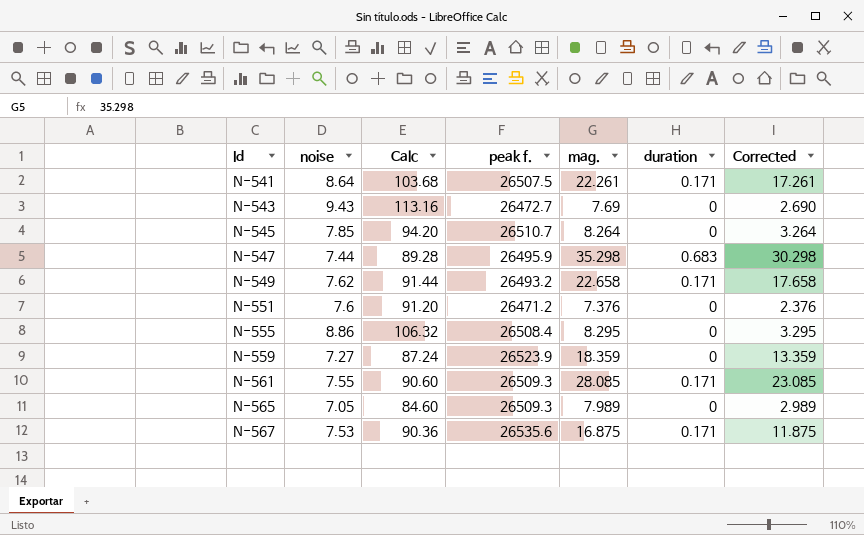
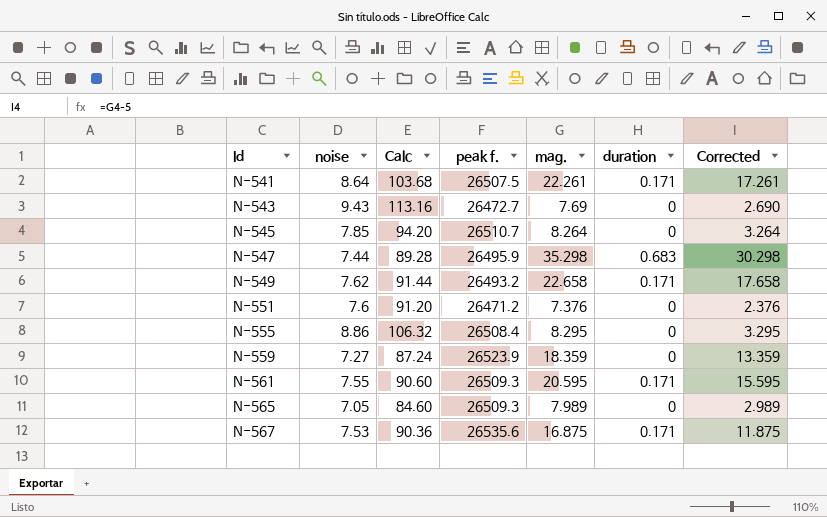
N-561 | mag.: 28.085 -> 20.595
N-561 | Corrected: 23.085 -> 15.595

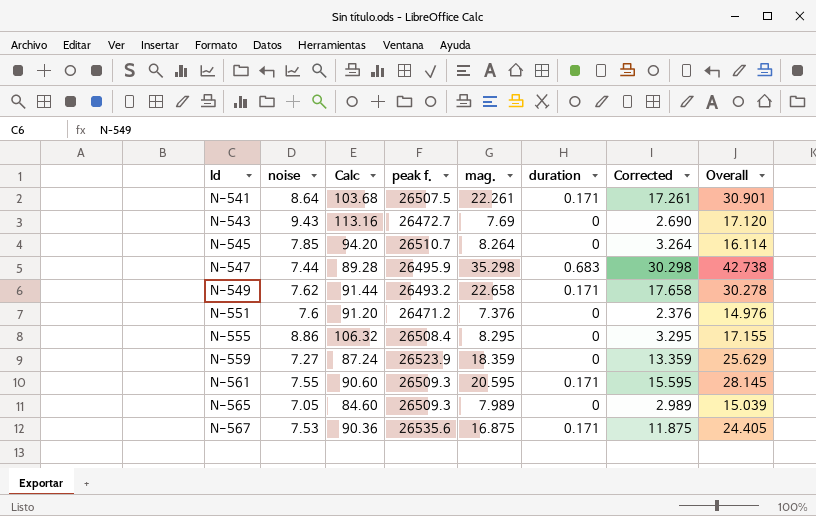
column Overall | formula: none -> [noise] + [mag.]

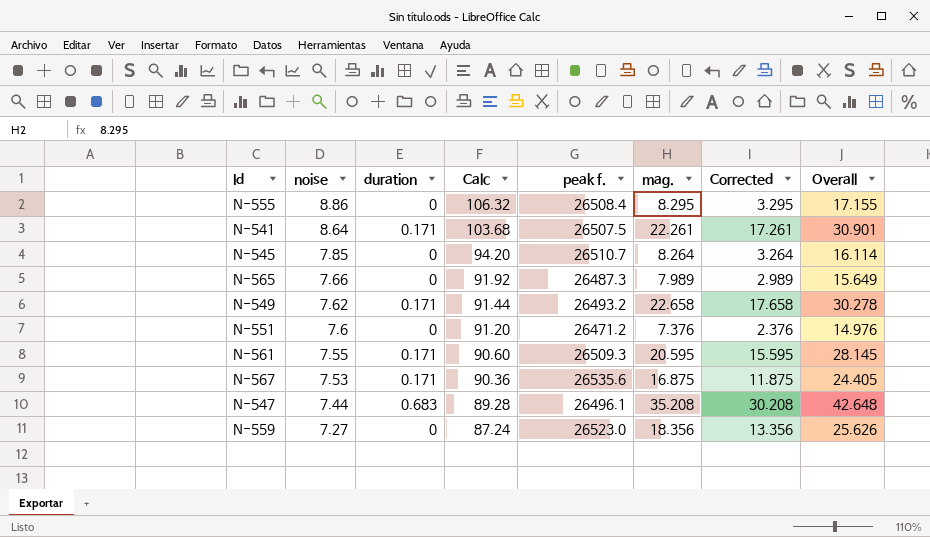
row order: Id ascending -> noise descending
column duration | position: 6 -> 3
row N-543: 9.43 | 113.16 | 26472.7 | 7.69 | 0 | 2.690 | 17.120 -> none
N-565 | noise: 7.05 -> 7.66
N-565 | Calc: 84.60 -> 91.92
N-565 | peak f.: 26509.3 -> 26487.3
N-565 | Overall: 15.039 -> 15.649
N-547 | peak f.: 26495.9 -> 26496.1
N-547 | mag.: 35.298 -> 35.208
N-547 | Corrected: 30.298 -> 30.208
N-547 | Overall: 42.738 -> 42.648
N-559 | peak f.: 26523.9 -> 26523.0
N-559 | mag.: 18.359 -> 18.356
N-559 | Corrected: 13.359 -> 13.356
N-559 | Overall: 25.629 -> 25.626

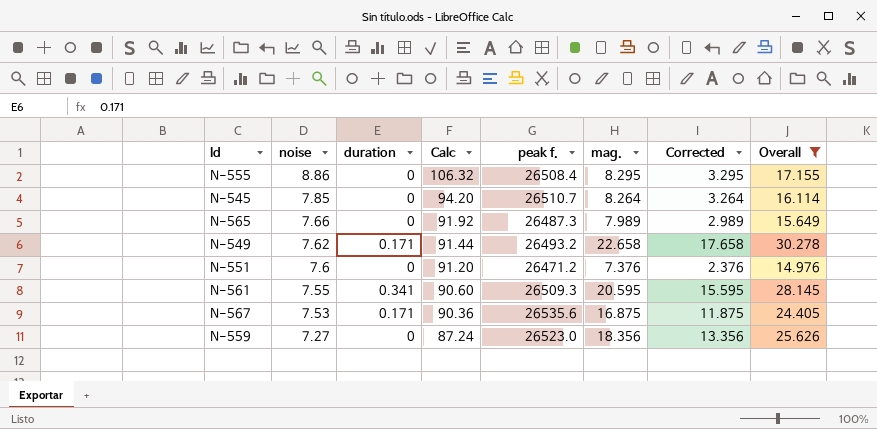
filter: none -> Overall <= 30.278
N-561 | duration: 0.171 -> 0.341

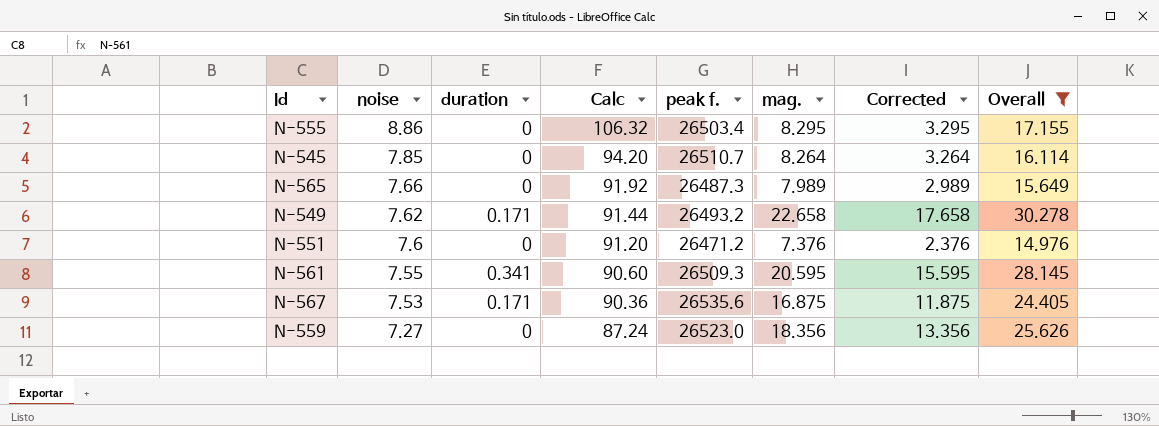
N-555 | peak f.: 26508.4 -> 26503.4

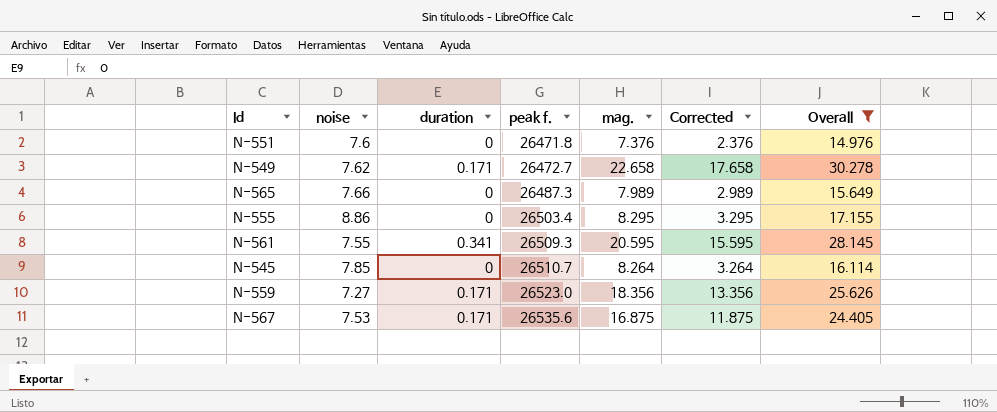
row order: noise descending -> peak f. ascending
column Calc | formula: [noise] * 12 -> none
N-551 | peak f.: 26471.2 -> 26471.8
N-549 | peak f.: 26493.2 -> 26472.7
N-559 | duration: 0 -> 0.171

